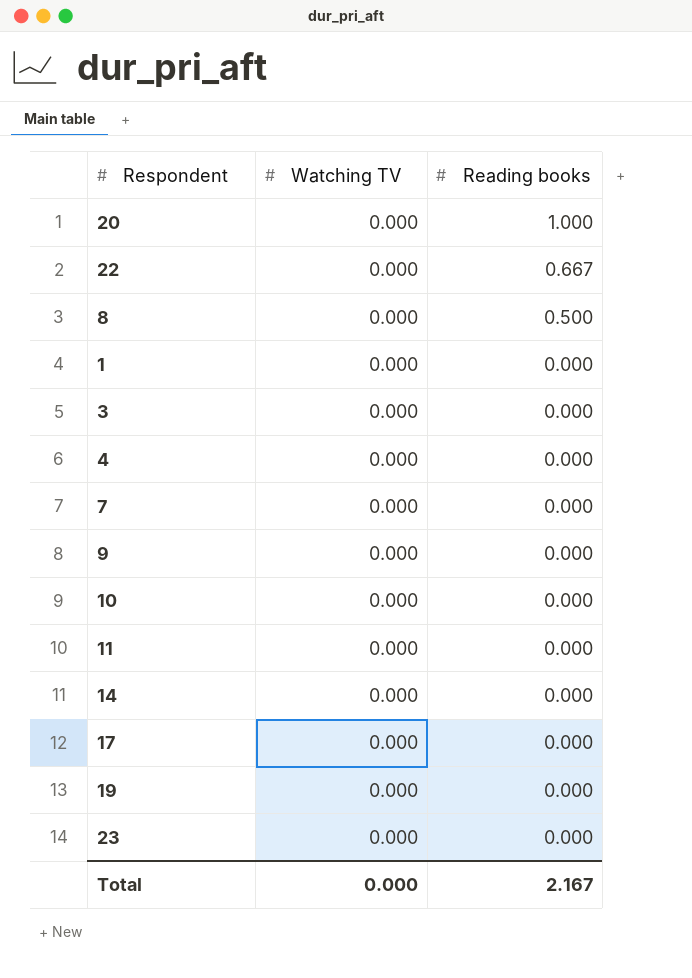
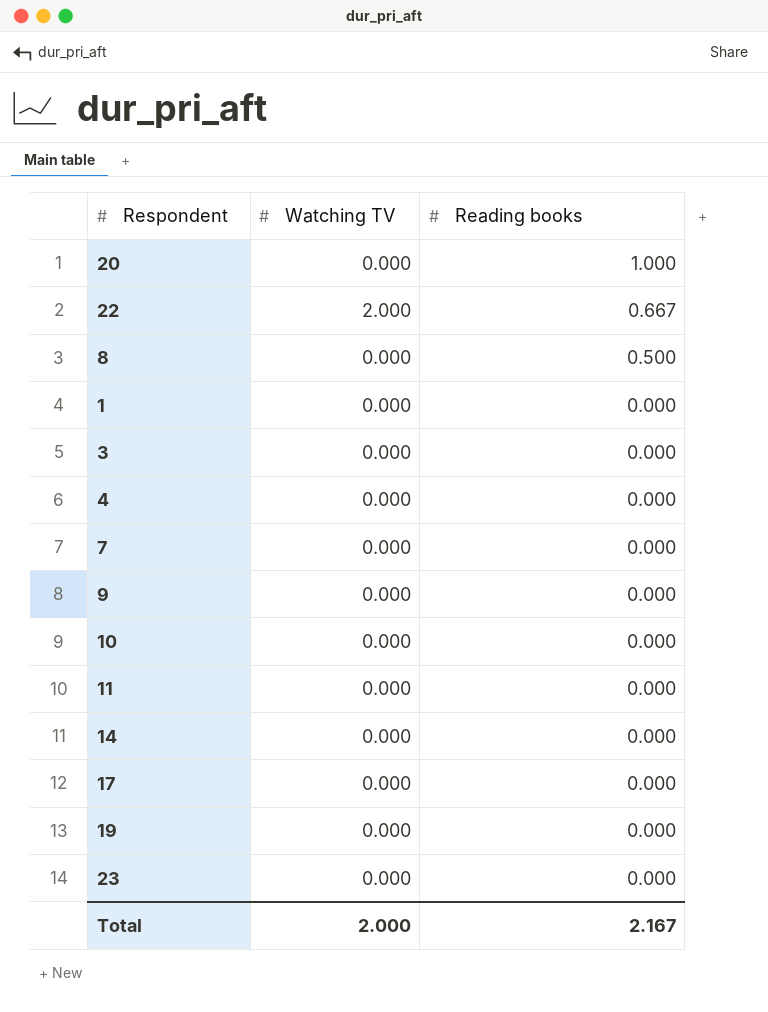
22 | Watching TV: 0.000 -> 2.000
Total | Watching TV: 0.000 -> 2.000

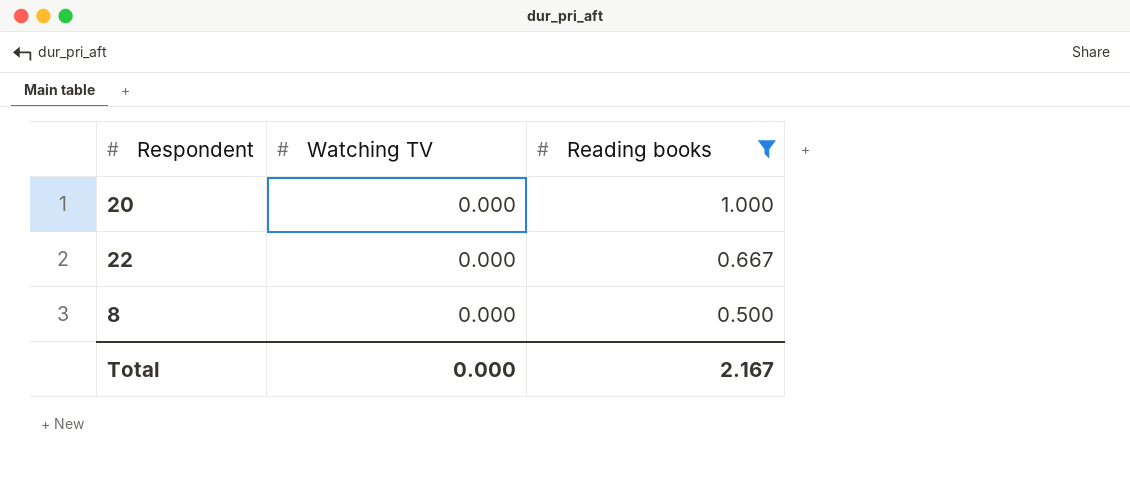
filter: none -> Reading books != 0.000
22 | Watching TV: 2.000 -> 0.000
Total | Watching TV: 2.000 -> 0.000

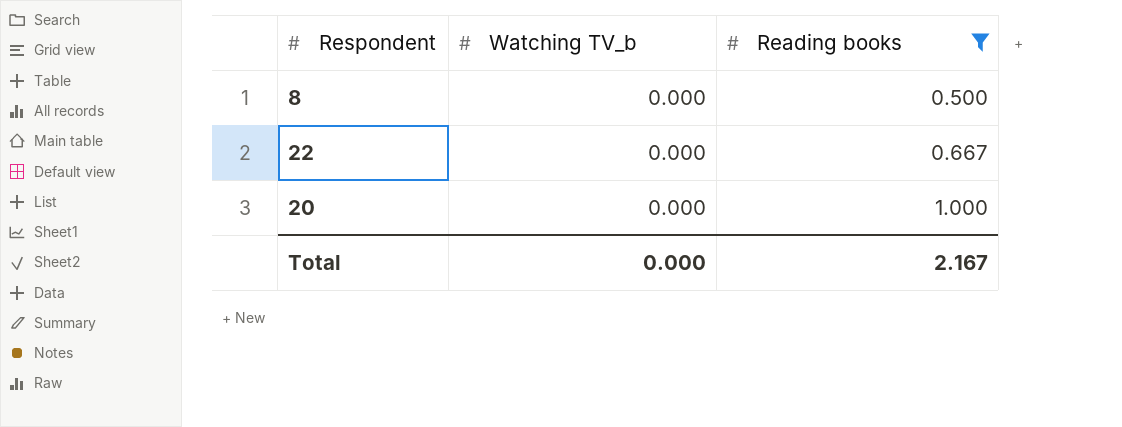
row order: Reading books descending -> Reading books ascending
column name: Watching TV -> Watching TV_b

